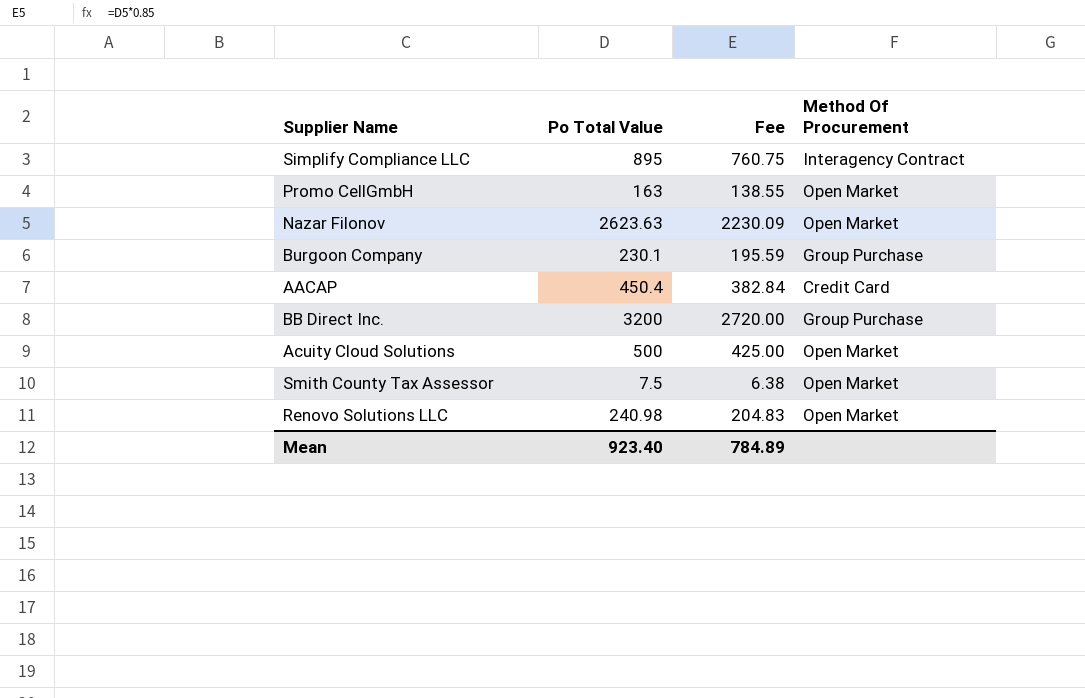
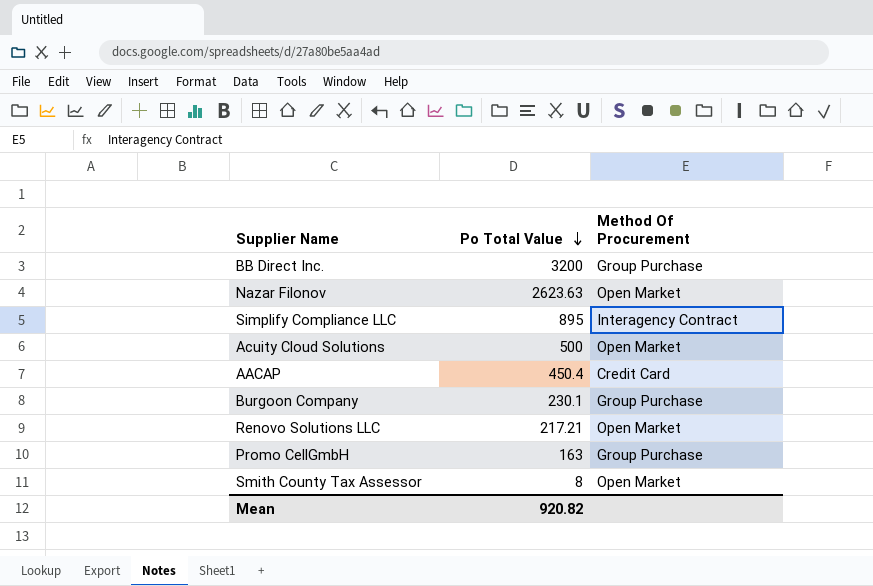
row order: none -> Po Total Value descending
column Fee | formula: [Po Total Value] * 0.85 -> none
Renovo Solutions LLC | Po Total Value: 240.98 -> 217.21
Promo CellGmbH | Method Of Procurement: Open Market -> Group Purchase
Smith County Tax Assessor | Po Total Value: 7.5 -> 8
Mean | Po Total Value: 923.40 -> 920.82

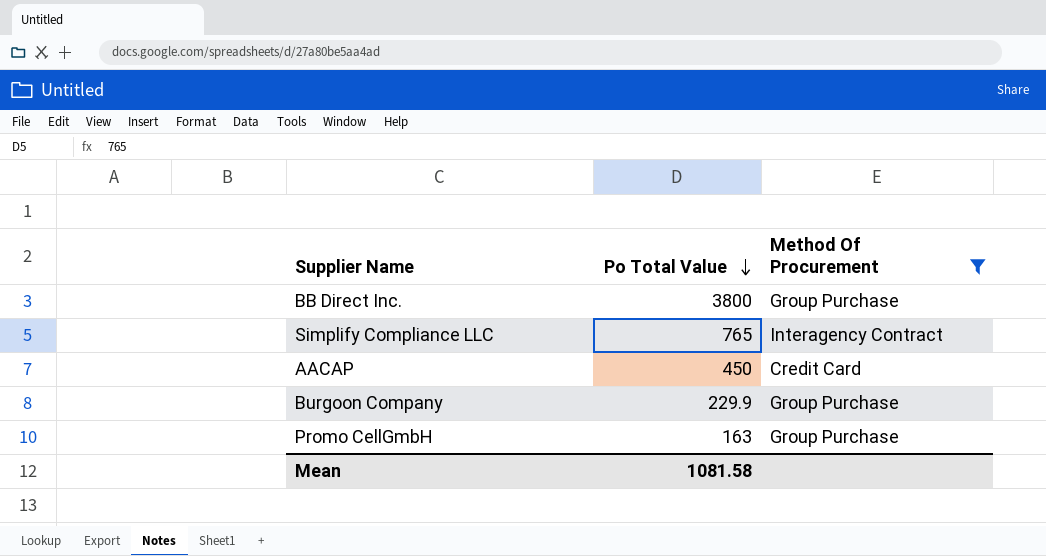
filter: none -> Method Of Procurement != Open Market
BB Direct Inc. | Po Total Value: 3200 -> 3800
Simplify Compliance LLC | Po Total Value: 895 -> 765
AACAP | Po Total Value: 450.4 -> 450
Burgoon Company | Po Total Value: 230.1 -> 229.9
Mean | Po Total Value: 920.82 -> 1081.58

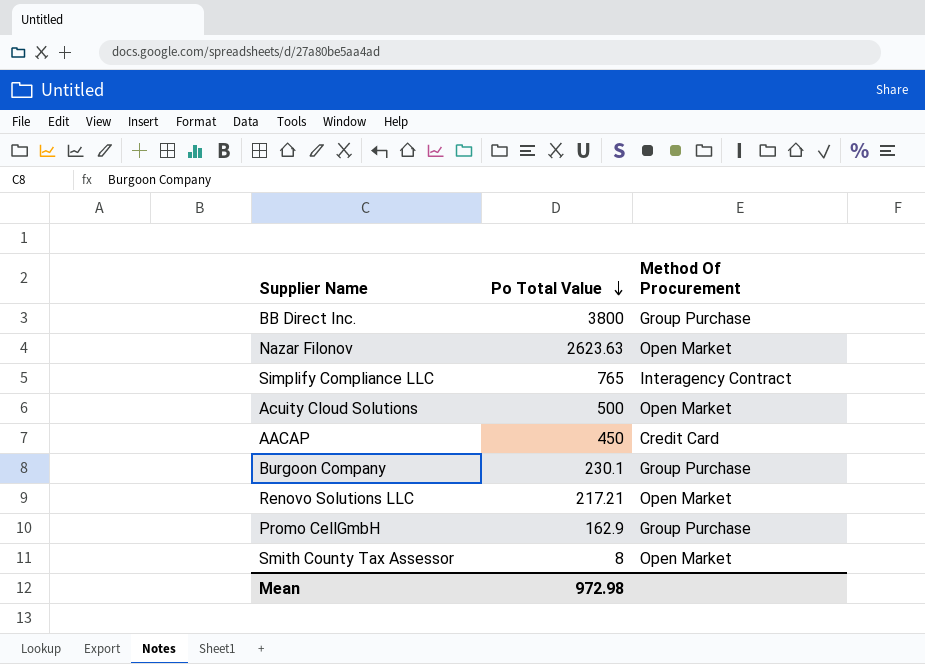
filter: Method Of Procurement != Open Market -> none
Burgoon Company | Po Total Value: 229.9 -> 230.1
Promo CellGmbH | Po Total Value: 163 -> 162.9
Mean | Po Total Value: 1081.58 -> 972.98

